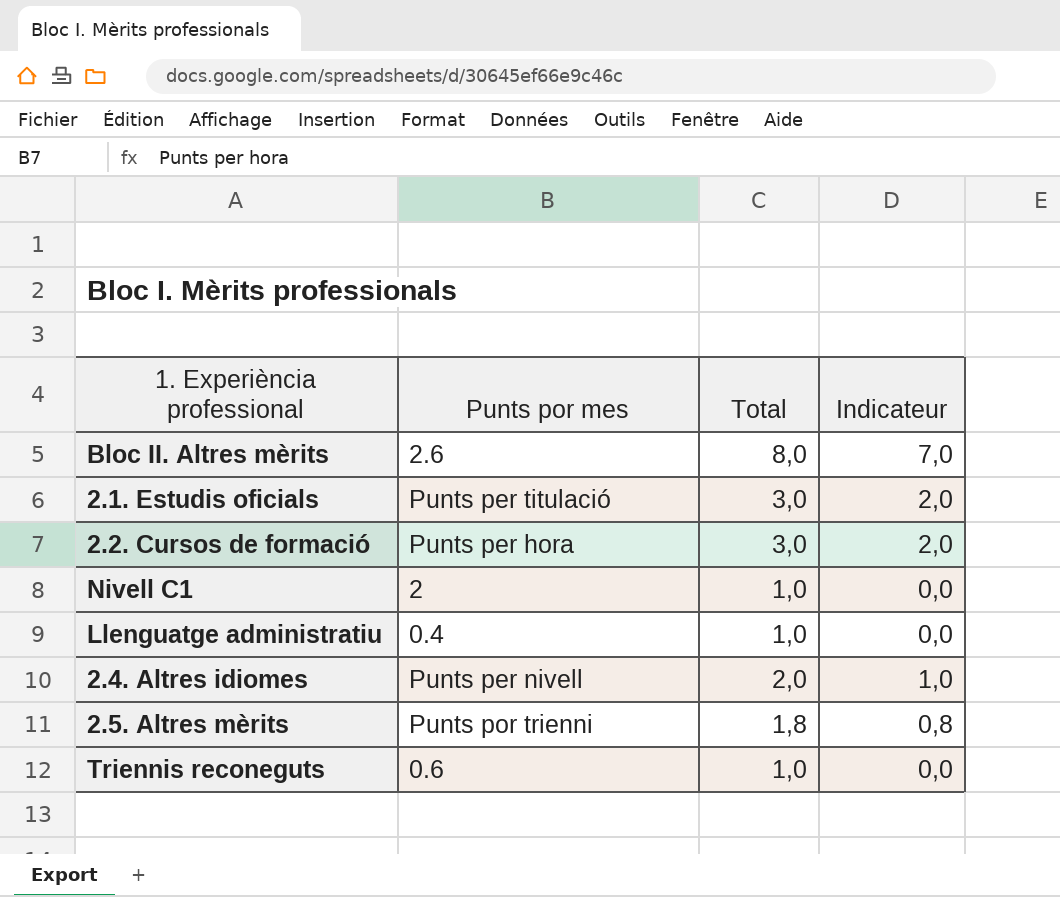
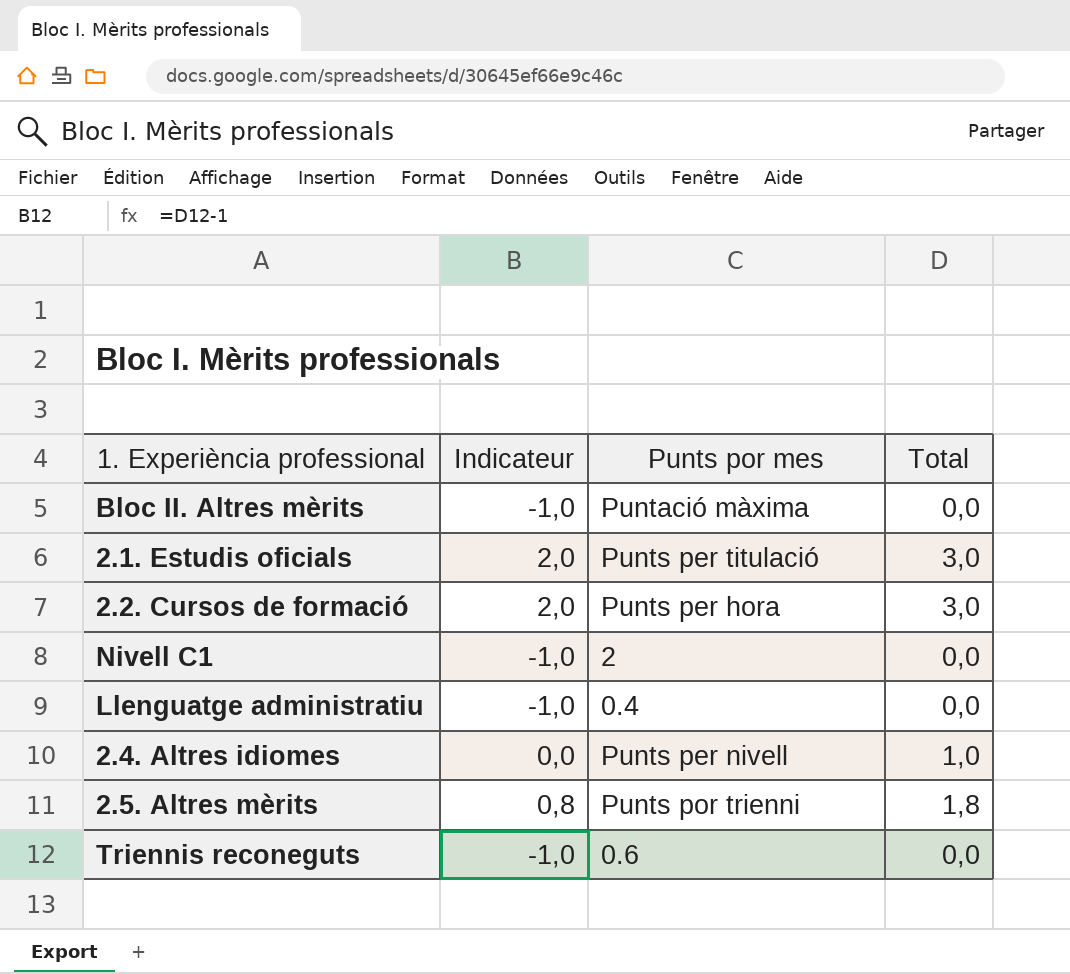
column Indicateur | position: 4 -> 2
Bloc II. Altres mèrits | Indicateur: 7,0 -> -1,0
Bloc II. Altres mèrits | Punts por mes: 2.6 -> Puntació màxima
Bloc II. Altres mèrits | Total: 8,0 -> 0,0
Nivell C1 | Indicateur: 0,0 -> -1,0
Nivell C1 | Total: 1,0 -> 0,0
Llenguatge administratiu | Indicateur: 0,0 -> -1,0
Llenguatge administratiu | Total: 1,0 -> 0,0
2.4. Altres idiomes | Indicateur: 1,0 -> 0,0
2.4. Altres idiomes | Total: 2,0 -> 1,0
Triennis reconeguts | Indicateur: 0,0 -> -1,0
Triennis reconeguts | Total: 1,0 -> 0,0

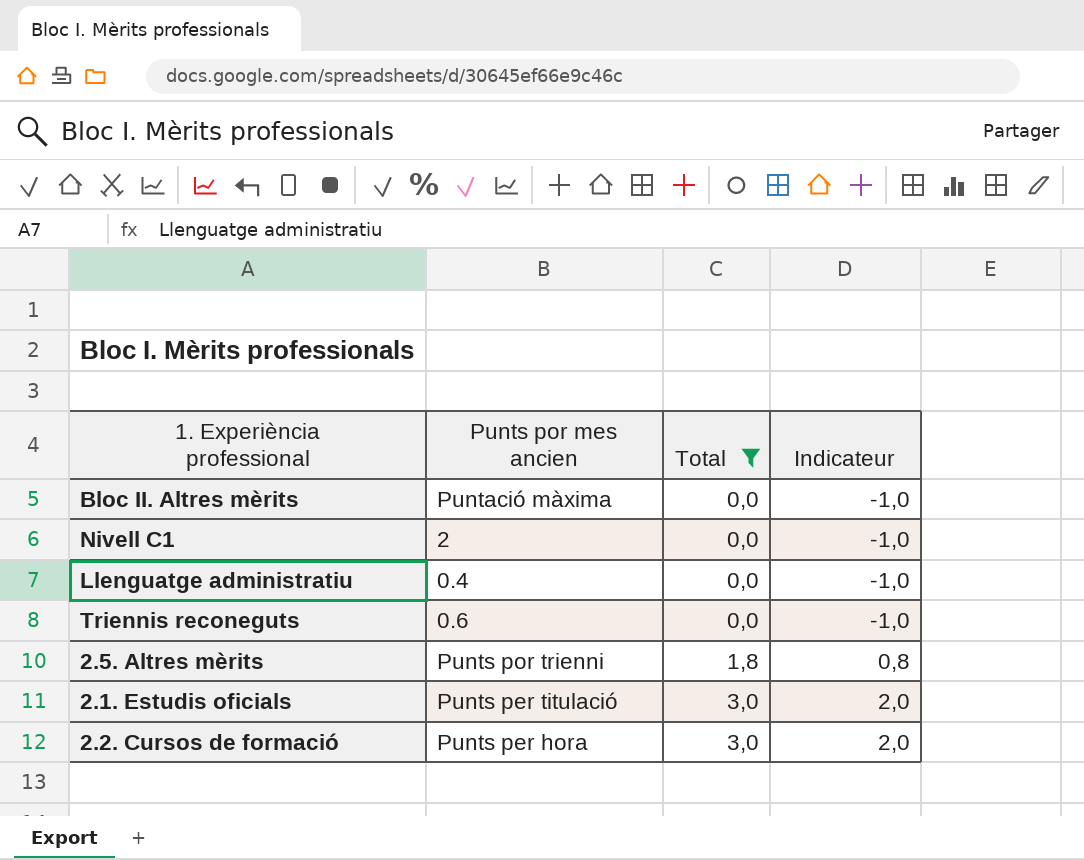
filter: none -> Total != 1,0
row order: none -> Total ascending
column name: Punts por mes -> Punts por mes ancien
column Indicateur | position: 2 -> 4

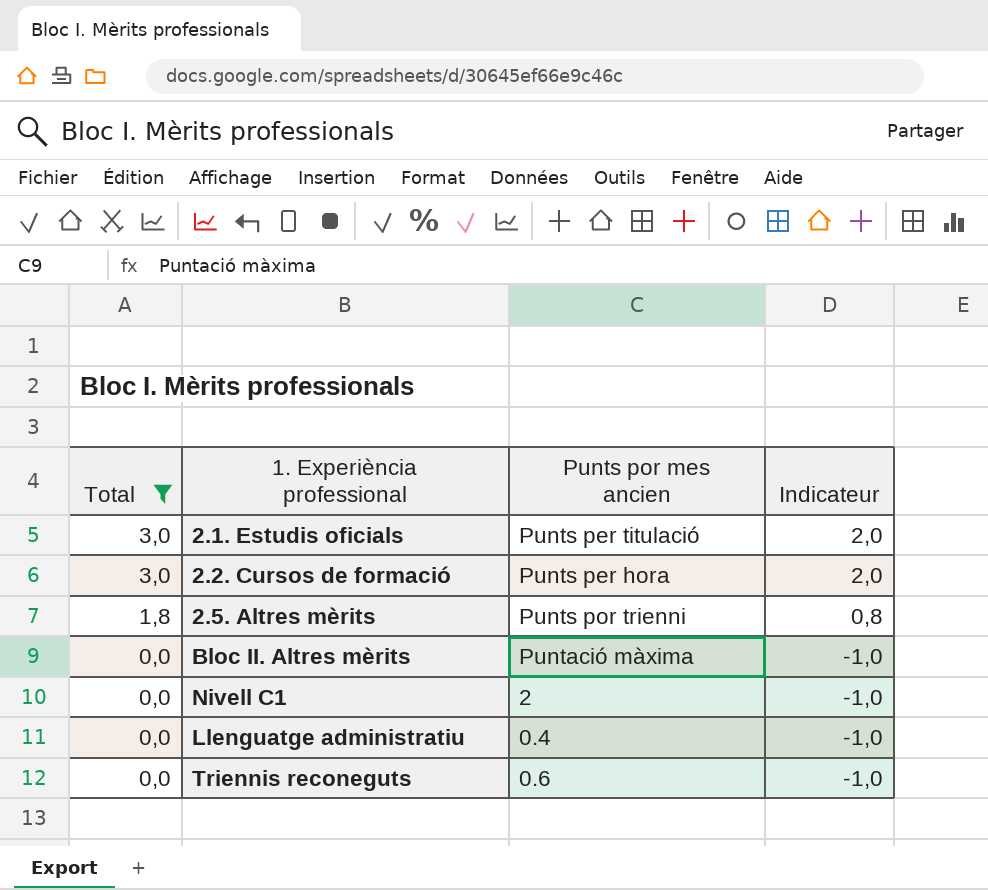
row order: Total ascending -> Total descending
column Total | position: 3 -> 1

